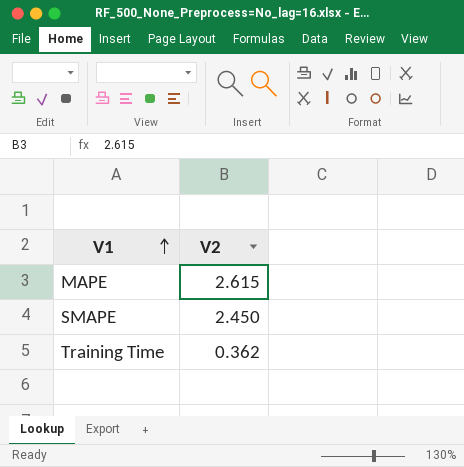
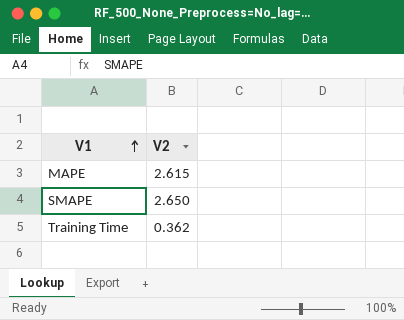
SMAPE | V2: 2.450 -> 2.650

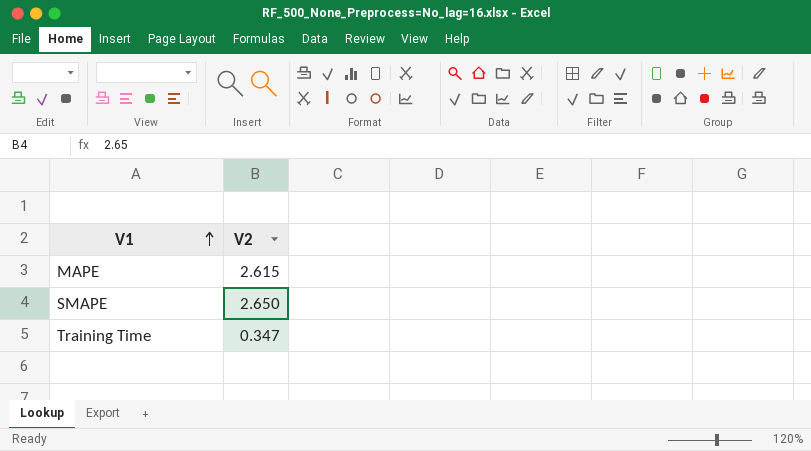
Training Time | V2: 0.362 -> 0.347

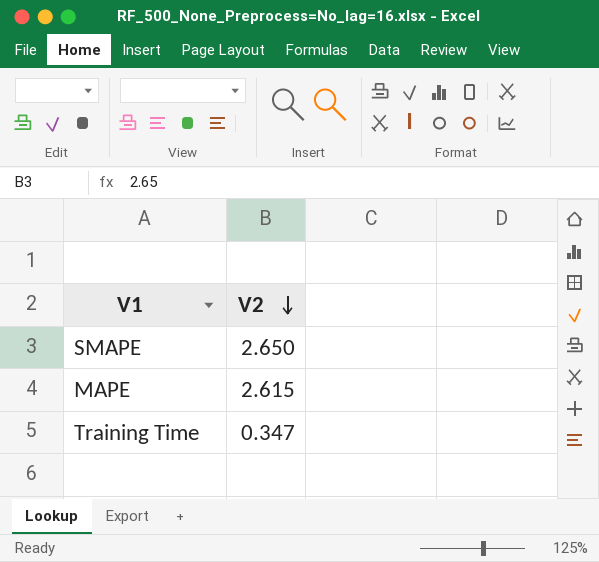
row order: V1 ascending -> V2 descending

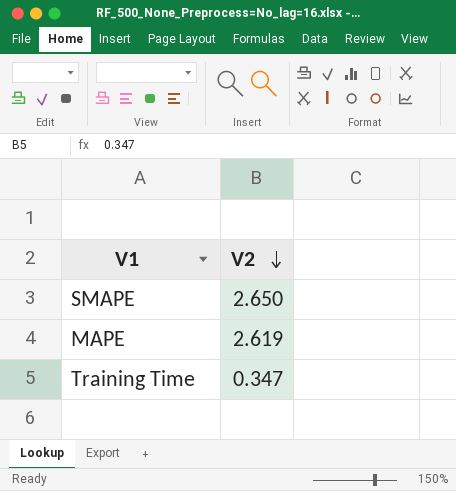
MAPE | V2: 2.615 -> 2.619

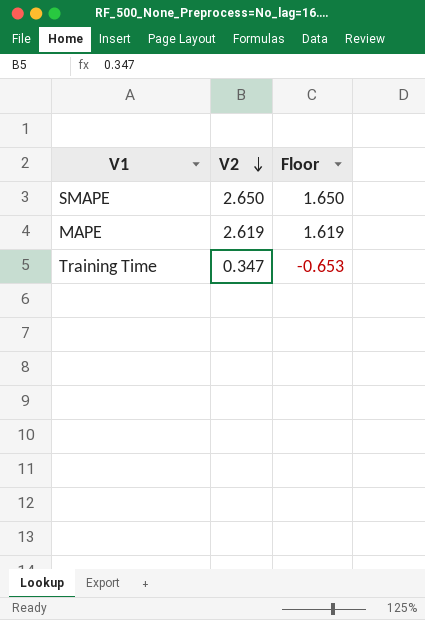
column Floor | formula: none -> [V2] - 1

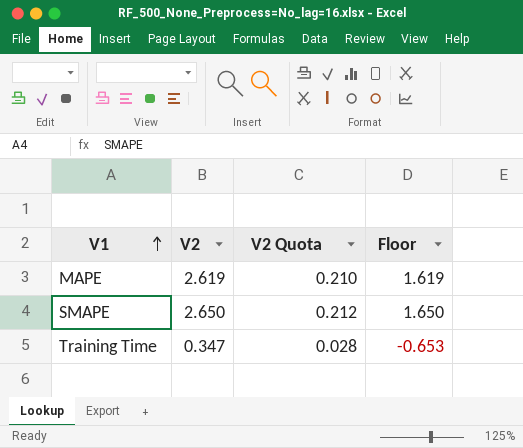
row order: V2 descending -> V1 ascending
column V2 Quota | formula: none -> [V2] * 0.08

